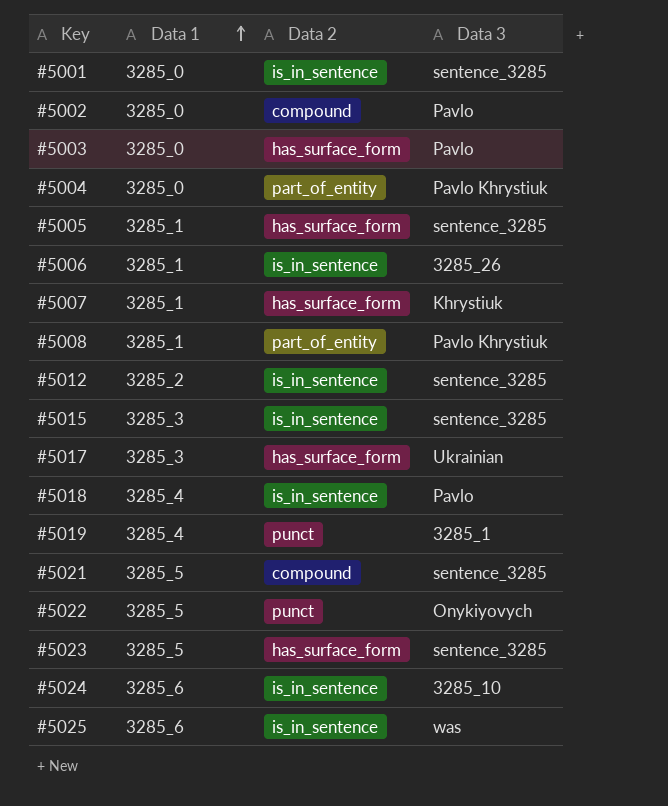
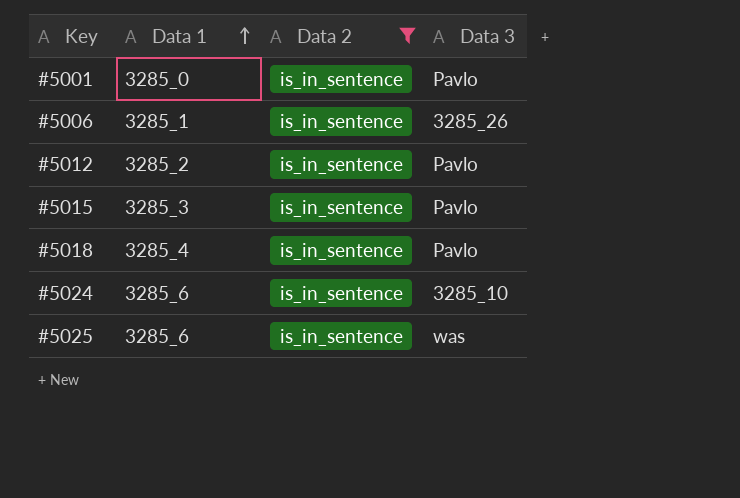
filter: none -> Data 2 = is_in_sentence
#5001 | Data 3: sentence_3285 -> Pavlo
#5012 | Data 3: sentence_3285 -> Pavlo
#5015 | Data 3: sentence_3285 -> Pavlo

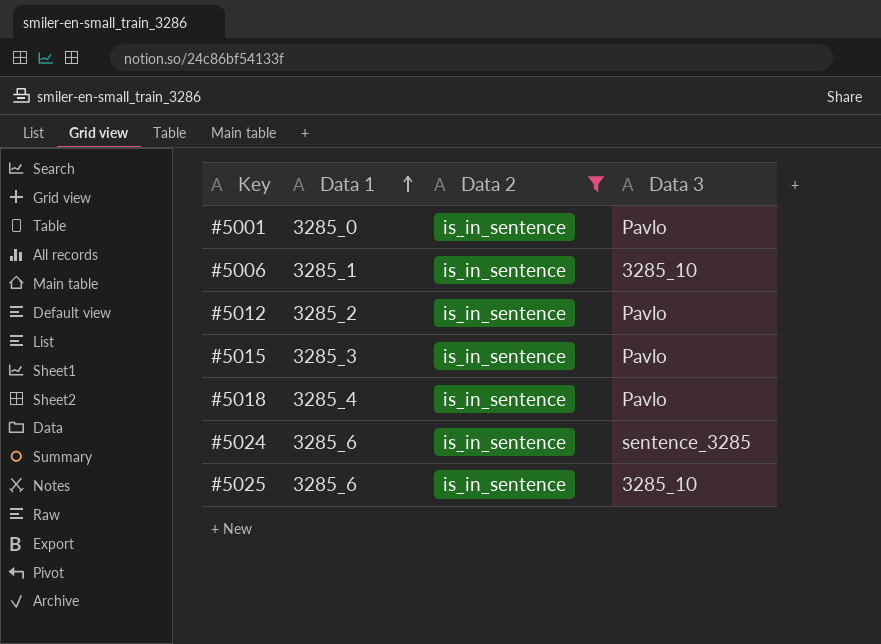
#5006 | Data 3: 3285_26 -> 3285_10
#5024 | Data 3: 3285_10 -> sentence_3285
#5025 | Data 3: was -> 3285_10

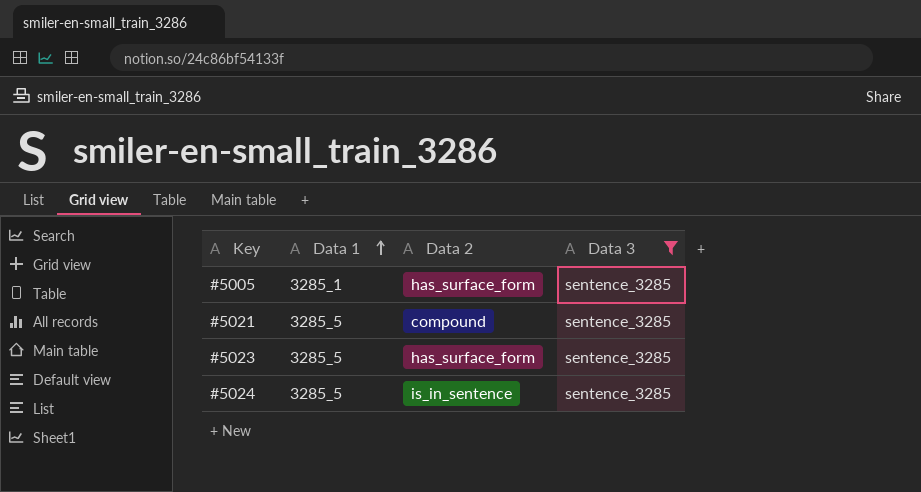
filter: Data 2 = is_in_sentence -> Data 3 = sentence_3285
#5024 | Data 1: 3285_6 -> 3285_5

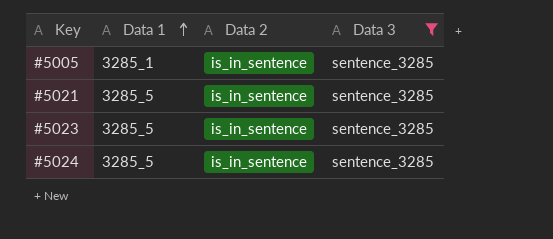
#5005 | Data 2: has_surface_form -> is_in_sentence
#5021 | Data 2: compound -> is_in_sentence
#5023 | Data 2: has_surface_form -> is_in_sentence

